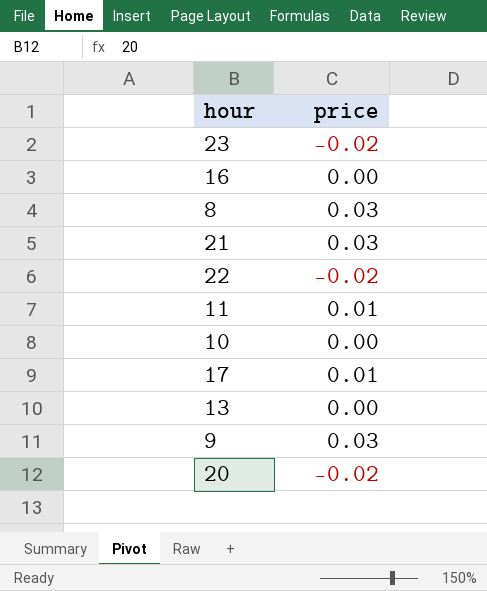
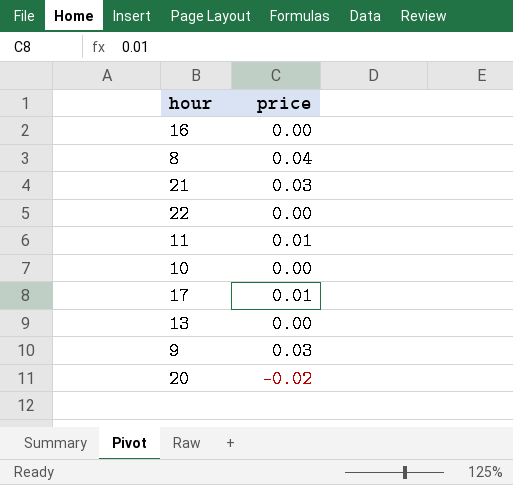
row 23: -0.02 -> none
8 | price: 0.03 -> 0.04
22 | price: -0.02 -> 0.00

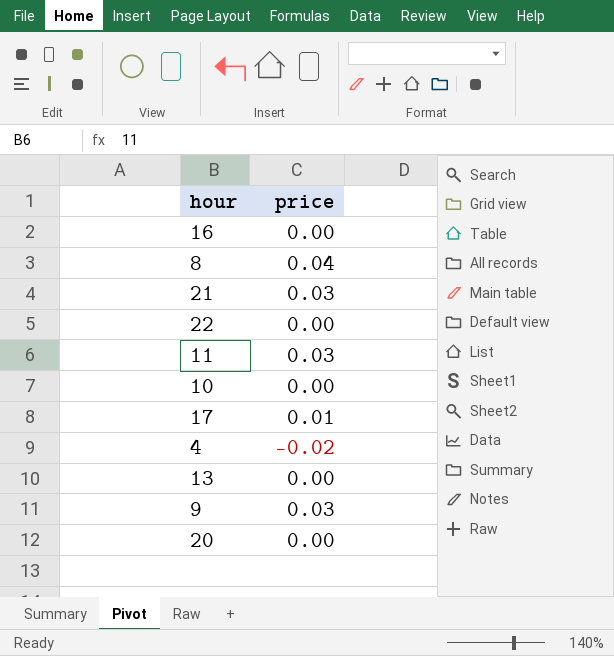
11 | price: 0.01 -> 0.03
row 4: none -> -0.02
20 | price: -0.02 -> 0.00

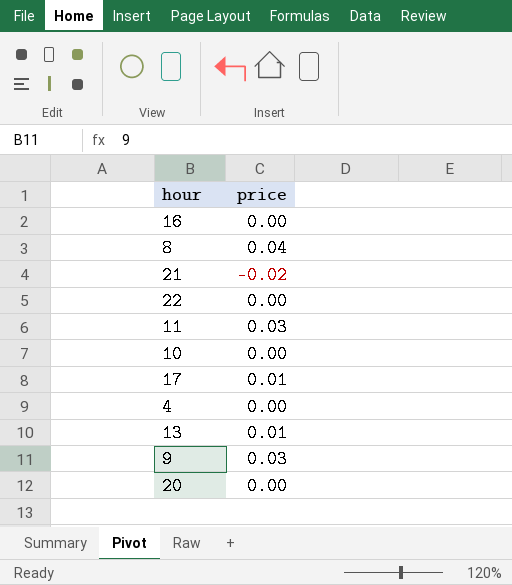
21 | price: 0.03 -> -0.02
4 | price: -0.02 -> 0.00
13 | price: 0.00 -> 0.01

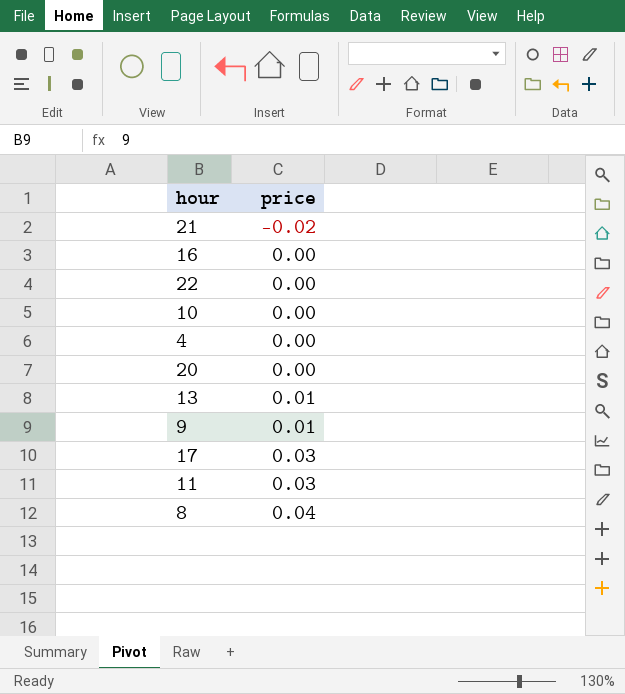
row order: none -> price ascending
9 | price: 0.03 -> 0.01
17 | price: 0.01 -> 0.03

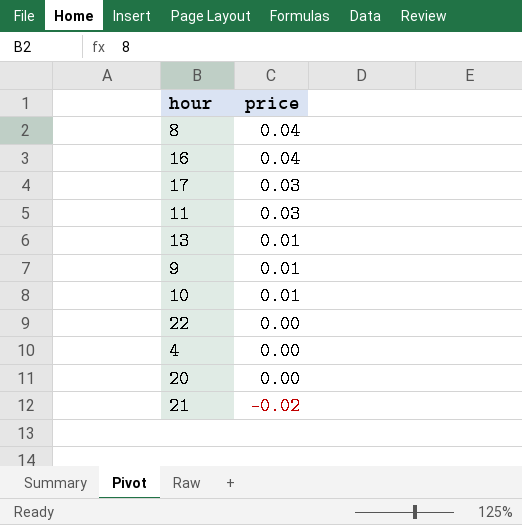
row order: price ascending -> price descending
16 | price: 0.00 -> 0.04
10 | price: 0.00 -> 0.01

